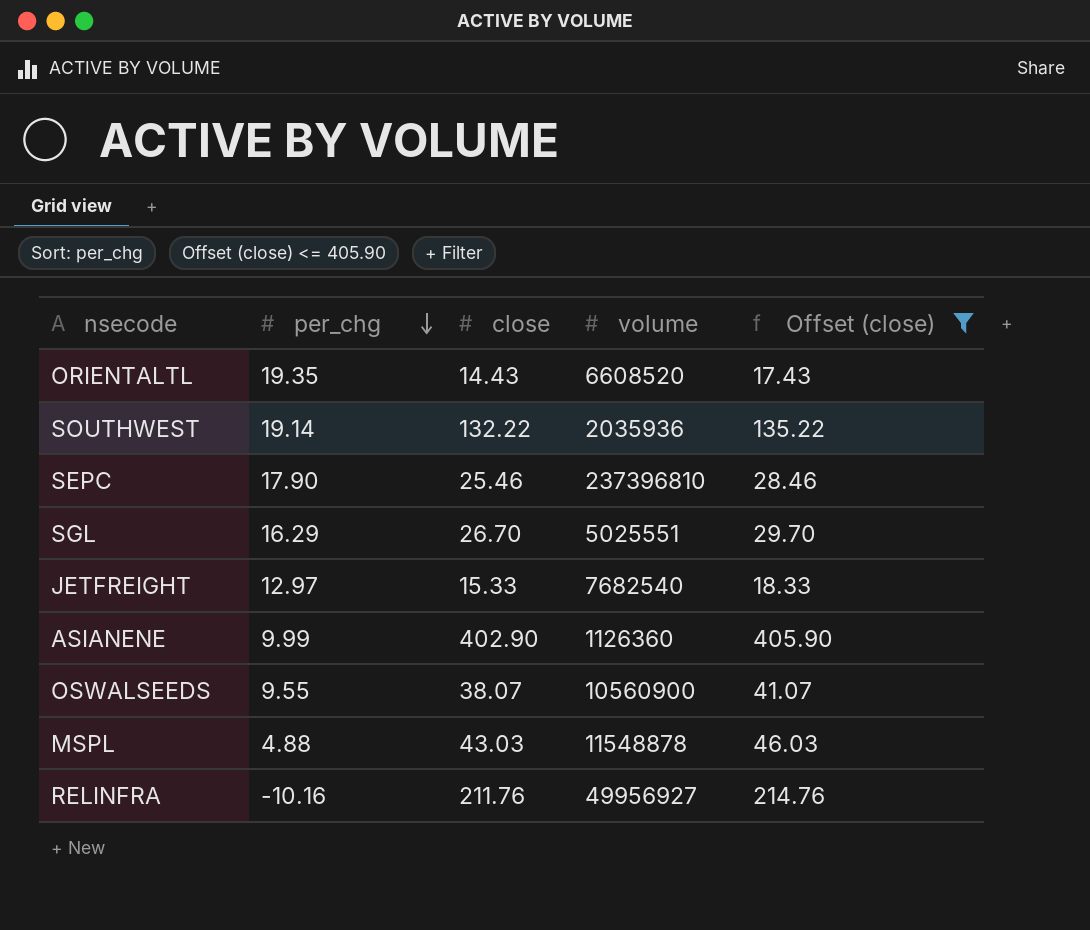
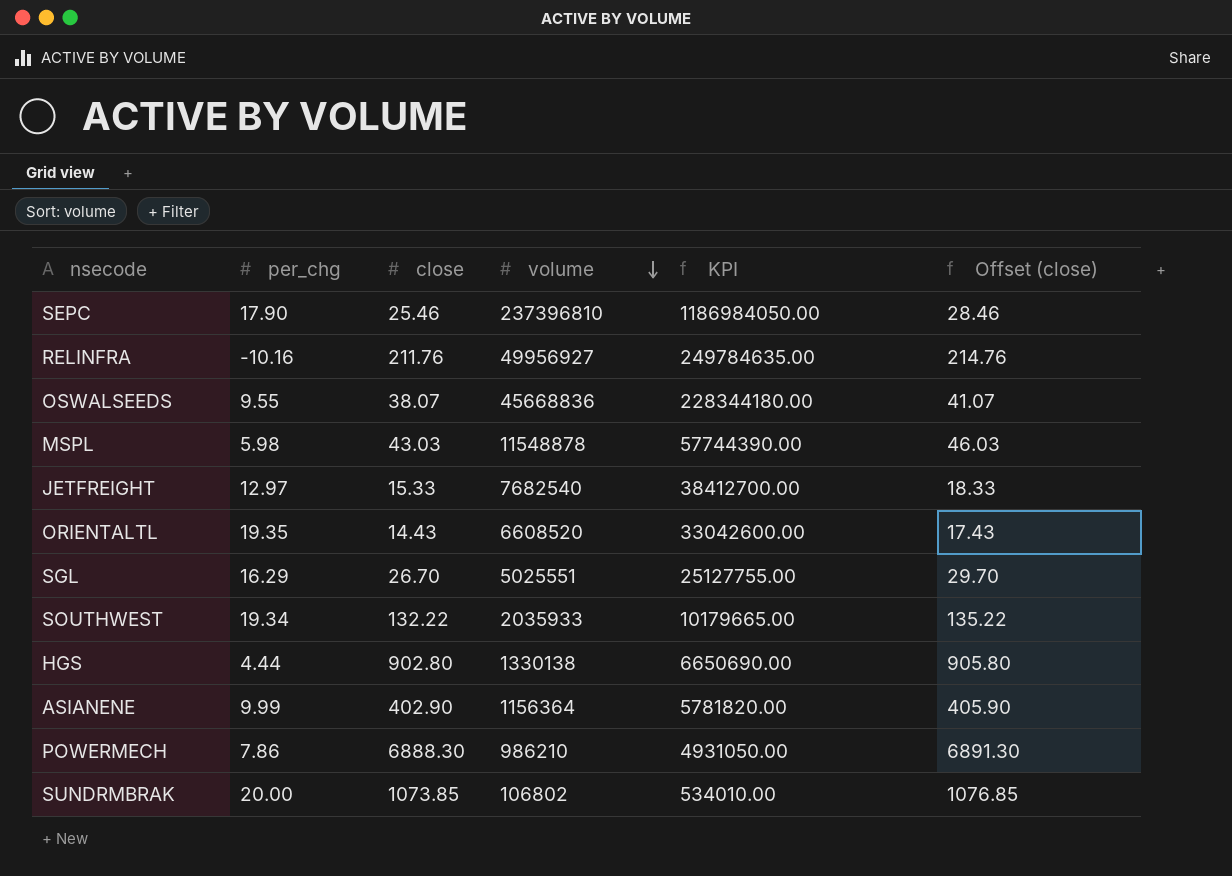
filter: Offset (close) <= 405.90 -> none
row order: per_chg descending -> volume descending
column KPI | formula: none -> [volume] * 5
OSWALSEEDS | volume: 10560900 -> 45668836
MSPL | per_chg: 4.88 -> 5.98
SOUTHWEST | per_chg: 19.14 -> 19.34
SOUTHWEST | volume: 2035936 -> 2035933
ASIANENE | volume: 1126360 -> 1156364

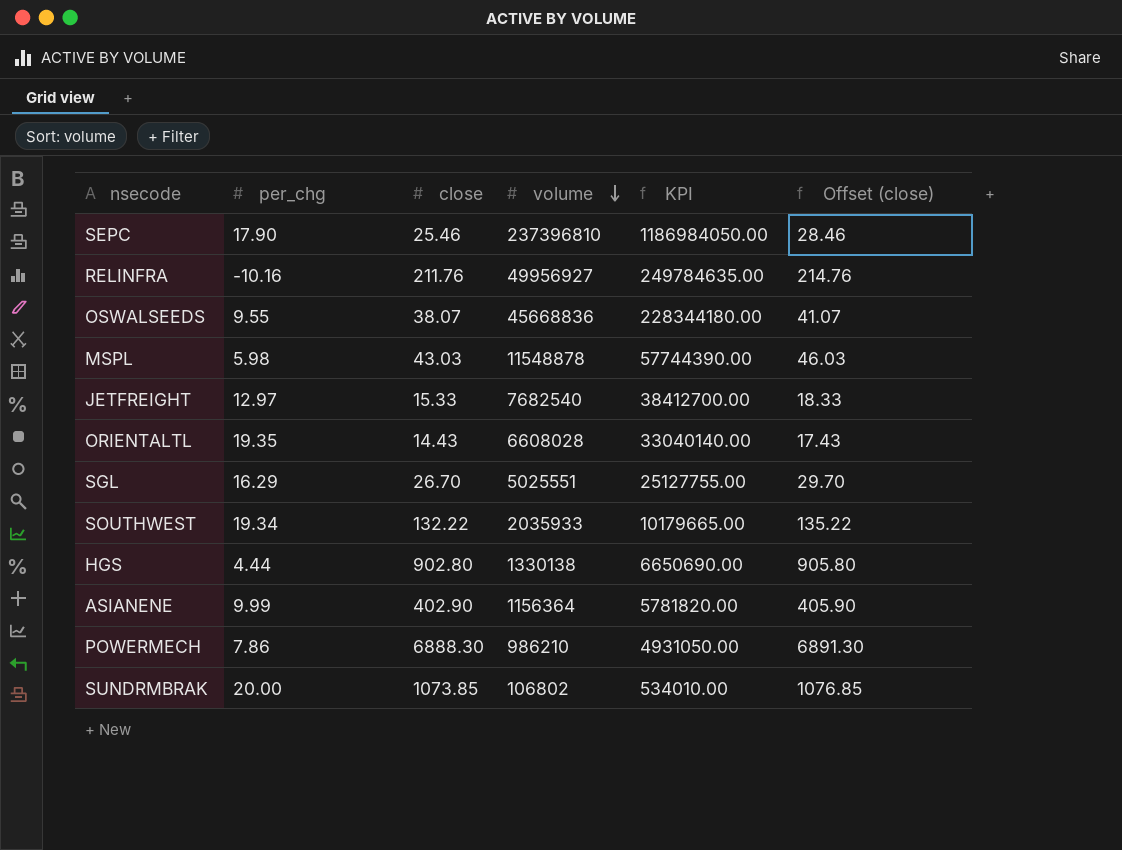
ORIENTALTL | volume: 6608520 -> 6608028
ORIENTALTL | KPI: 33042600.00 -> 33040140.00

